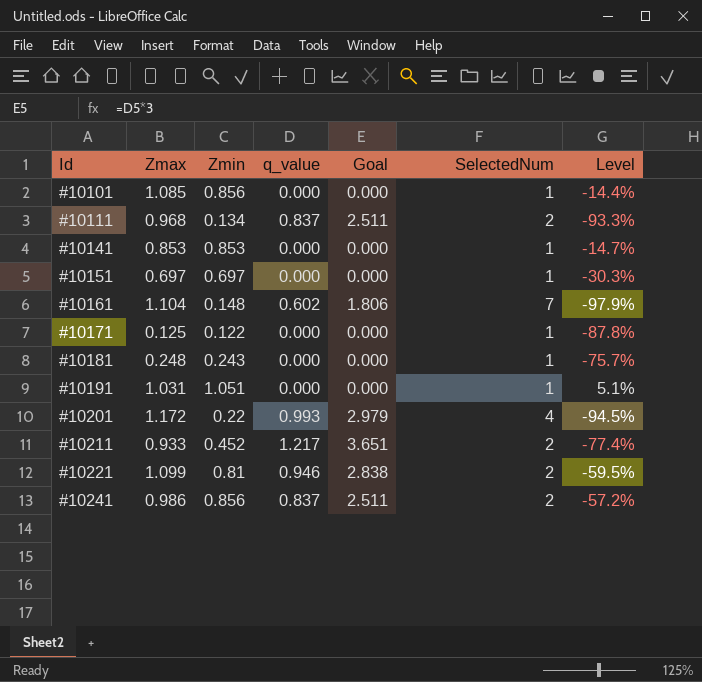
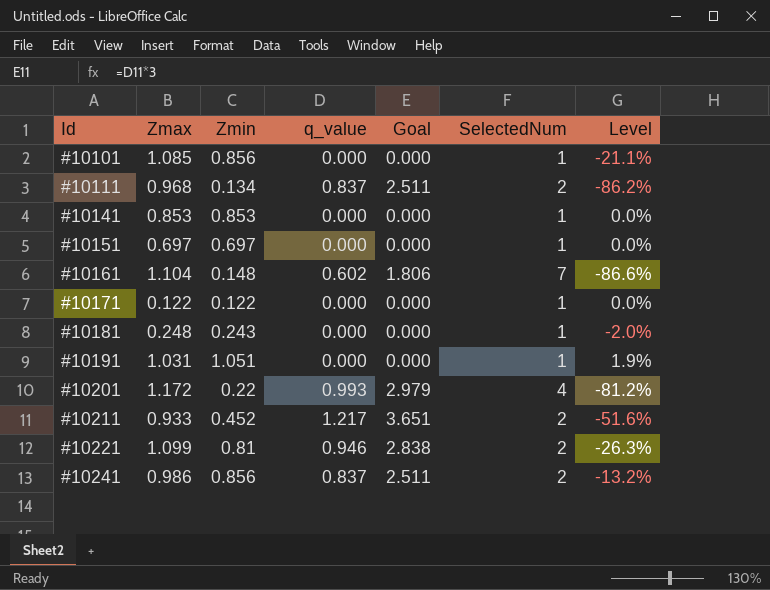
column Level | formula: ([Zmin] - [SelectedNum]) / [SelectedNum] -> ([Zmin] - [Zmax]) / [Zmax]
#10171 | Zmax: 0.125 -> 0.122

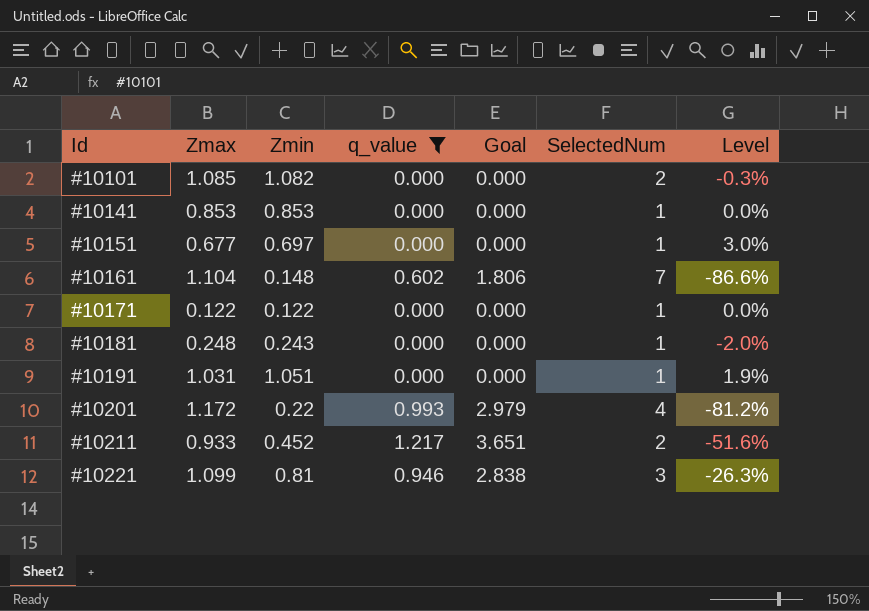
filter: none -> q_value != 0.837
#10101 | Zmin: 0.856 -> 1.082
#10101 | SelectedNum: 1 -> 2
#10101 | Level: -21.1% -> -0.3%
#10151 | Zmax: 0.697 -> 0.677
#10151 | Level: 0.0% -> 3.0%
#10221 | SelectedNum: 2 -> 3

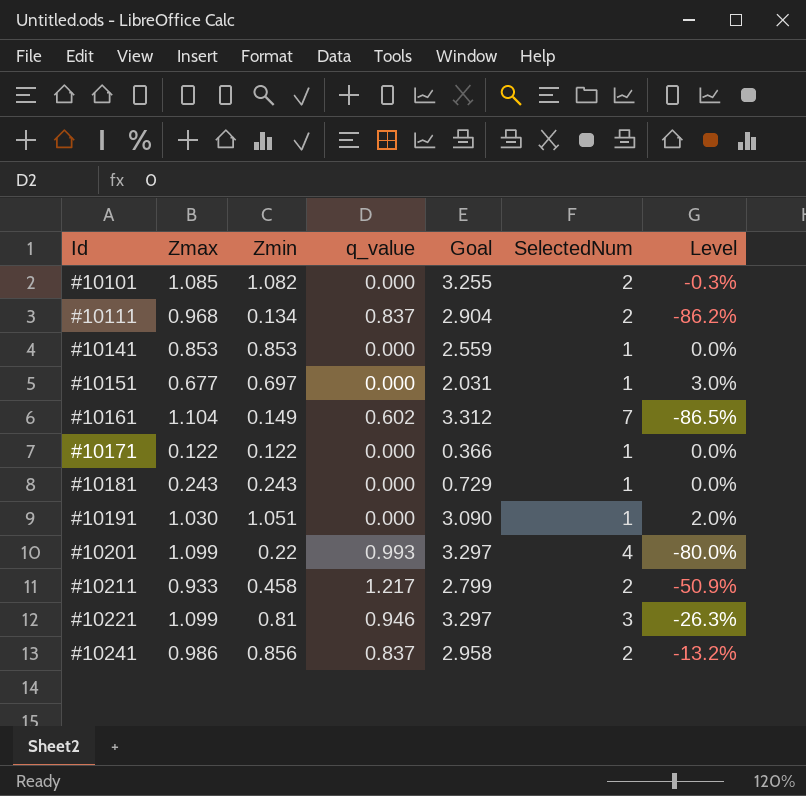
filter: q_value != 0.837 -> none
column Goal | formula: [q_value] * 3 -> [Zmax] * 3
#10161 | Zmin: 0.148 -> 0.149
#10161 | Level: -86.6% -> -86.5%
#10181 | Zmax: 0.248 -> 0.243
#10181 | Level: -2.0% -> 0.0%
#10191 | Zmax: 1.031 -> 1.030
#10191 | Level: 1.9% -> 2.0%
#10201 | Zmax: 1.172 -> 1.099
#10201 | Level: -81.2% -> -80.0%
#10211 | Zmin: 0.452 -> 0.458
#10211 | Level: -51.6% -> -50.9%

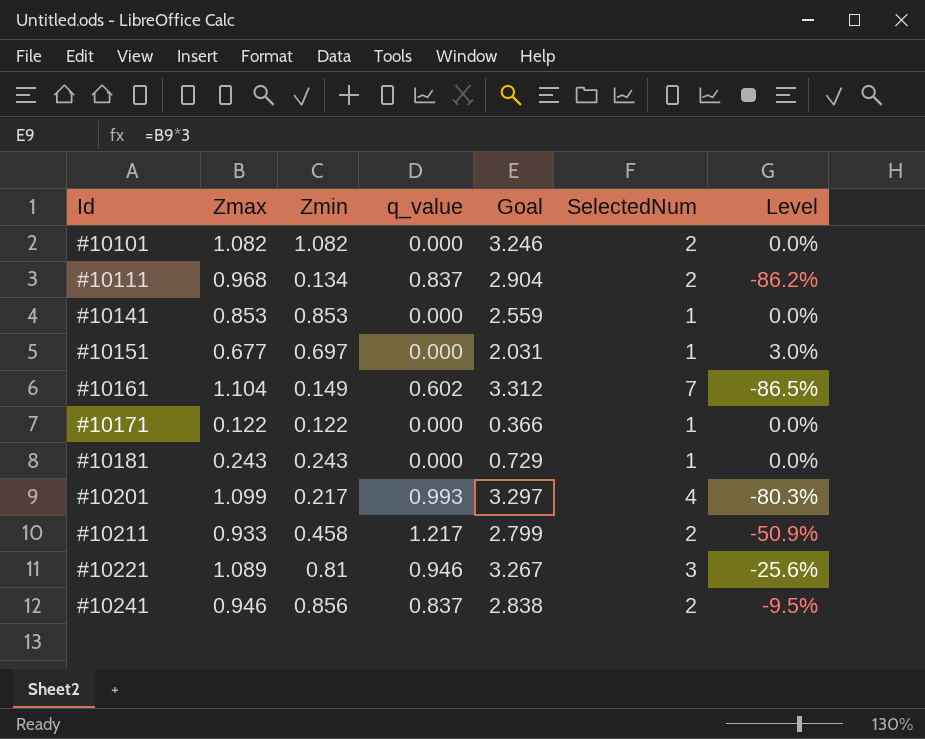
row #10191: 1.030 | 1.051 | 0.000 | 3.090 | 1 | 2.0% -> none
#10101 | Zmax: 1.085 -> 1.082
#10101 | Goal: 3.255 -> 3.246
#10101 | Level: -0.3% -> 0.0%
#10201 | Zmin: 0.22 -> 0.217
#10201 | Level: -80.0% -> -80.3%
#10221 | Zmax: 1.099 -> 1.089
#10221 | Goal: 3.297 -> 3.267
#10221 | Level: -26.3% -> -25.6%
#10241 | Zmax: 0.986 -> 0.946
#10241 | Goal: 2.958 -> 2.838
#10241 | Level: -13.2% -> -9.5%

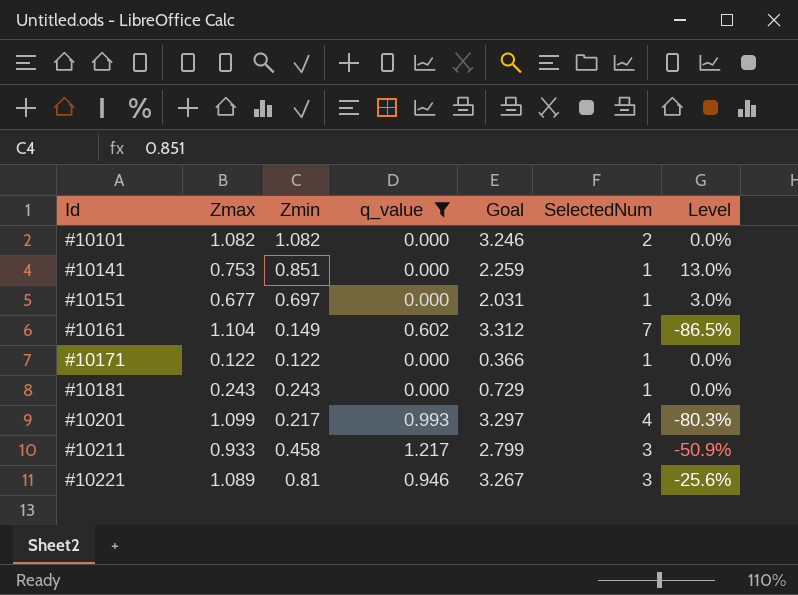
filter: none -> q_value != 0.837
#10141 | Zmax: 0.853 -> 0.753
#10141 | Zmin: 0.853 -> 0.851
#10141 | Goal: 2.559 -> 2.259
#10141 | Level: 0.0% -> 13.0%
#10211 | SelectedNum: 2 -> 3

